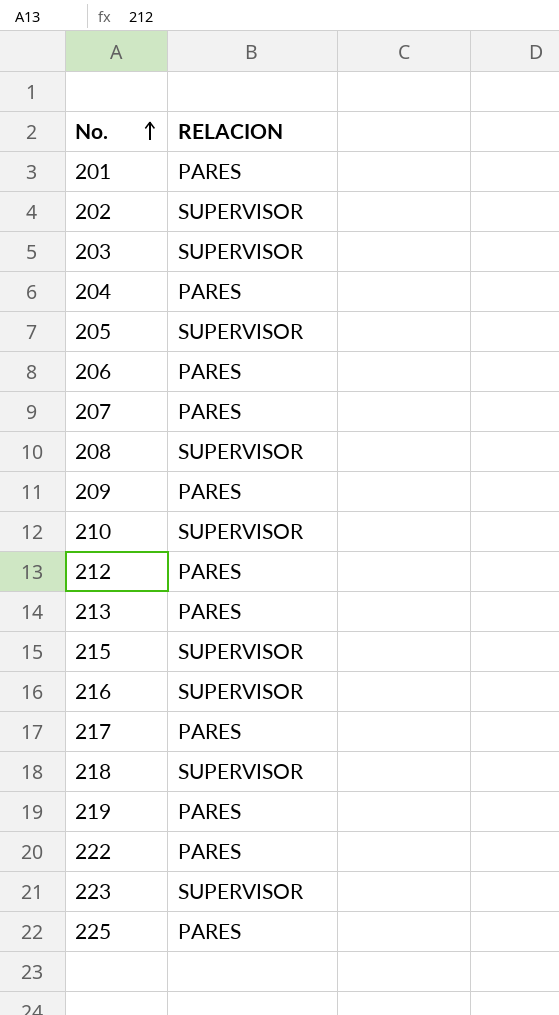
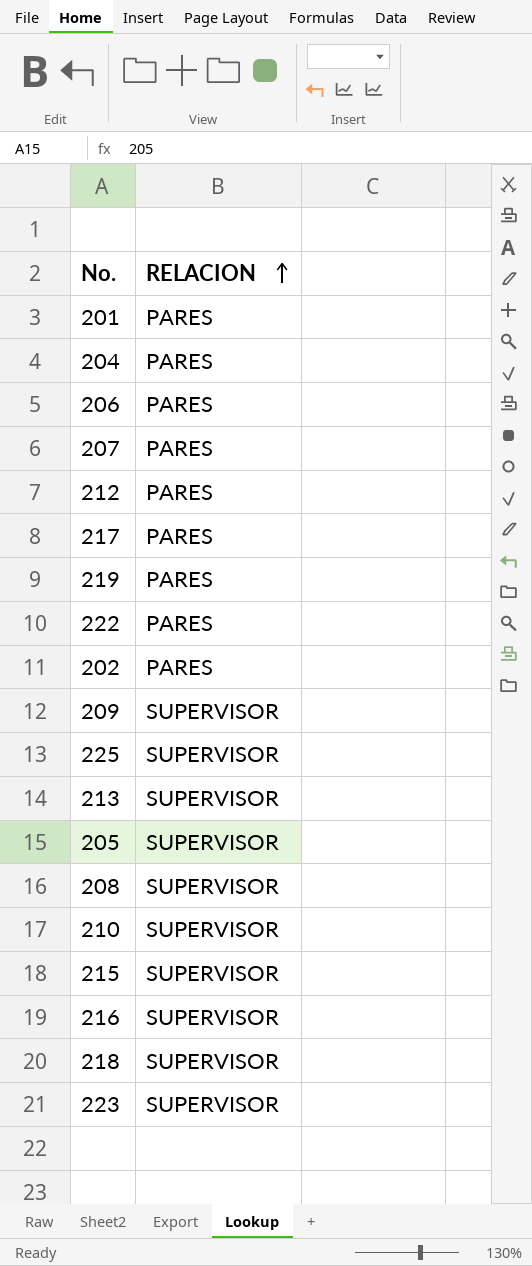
row order: No. ascending -> RELACION ascending
row 203: SUPERVISOR -> none
202 | RELACION: SUPERVISOR -> PARES
209 | RELACION: PARES -> SUPERVISOR
225 | RELACION: PARES -> SUPERVISOR
213 | RELACION: PARES -> SUPERVISOR

